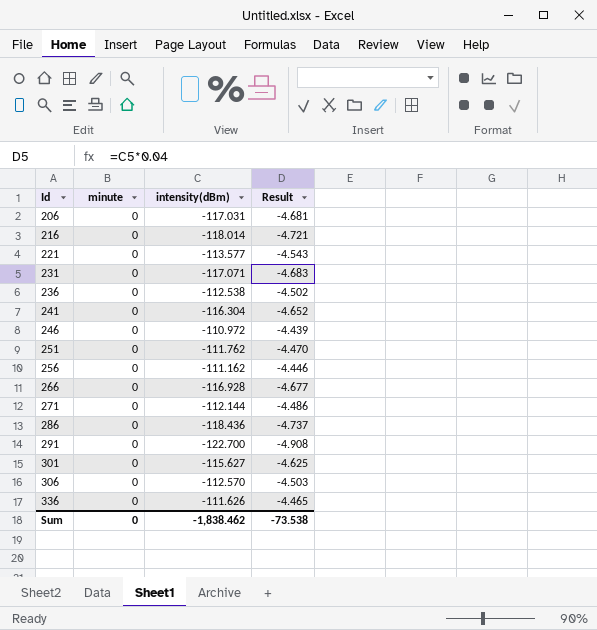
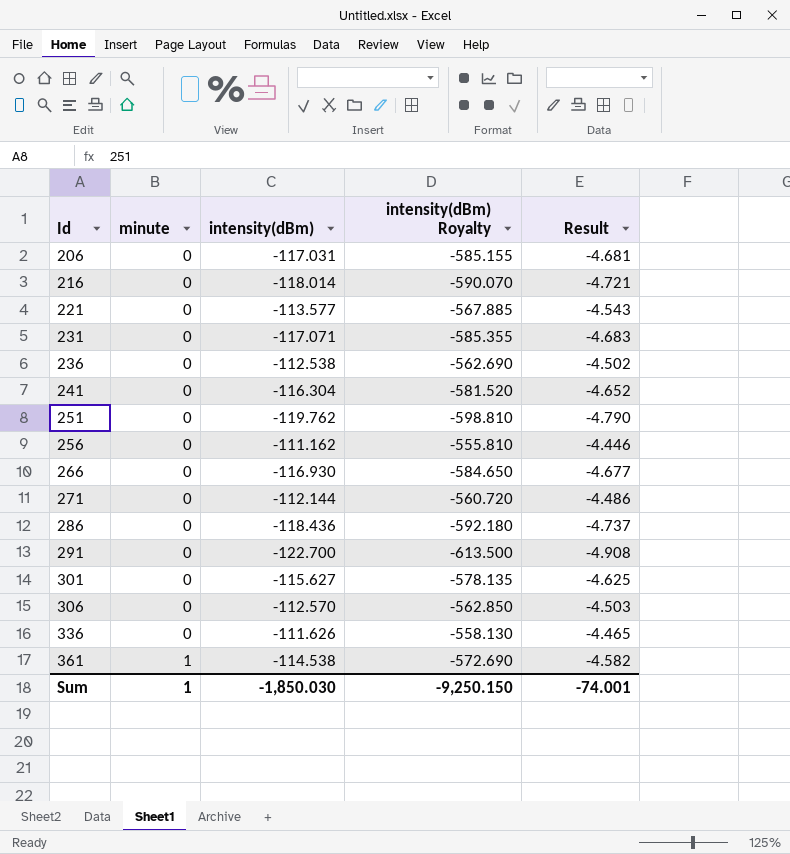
column intensity(dBm) Royalty | formula: none -> [intensity(dBm)] * 5
row 246: 0 | -110.972 | -4.439 -> none
251 | intensity(dBm): -111.762 -> -119.762
251 | Result: -4.470 -> -4.790
266 | intensity(dBm): -116.928 -> -116.930
row 361: none -> 1 | -114.538 | -572.690 | -4.582
Sum | minute: 0 -> 1
Sum | intensity(dBm): -1,838.462 -> -1,850.030
Sum | Result: -73.538 -> -74.001

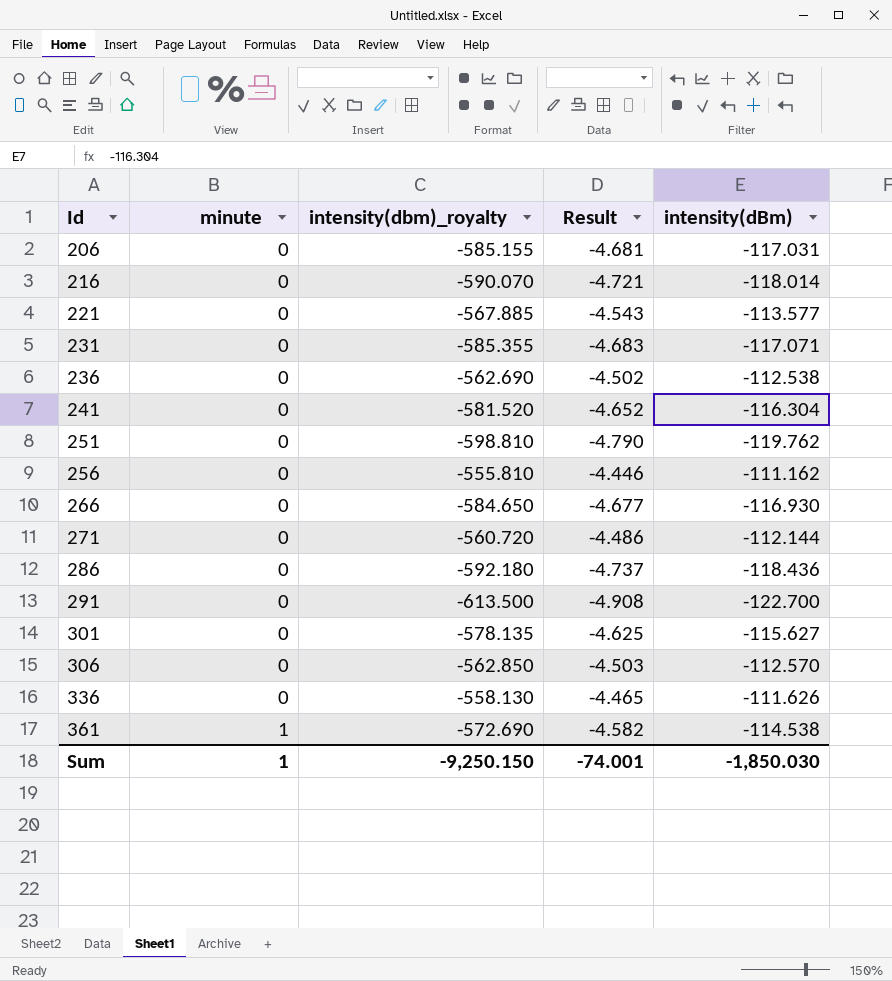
column name: intensity(dBm) Royalty -> intensity(dbm)_royalty
column intensity(dBm) | position: 3 -> 5

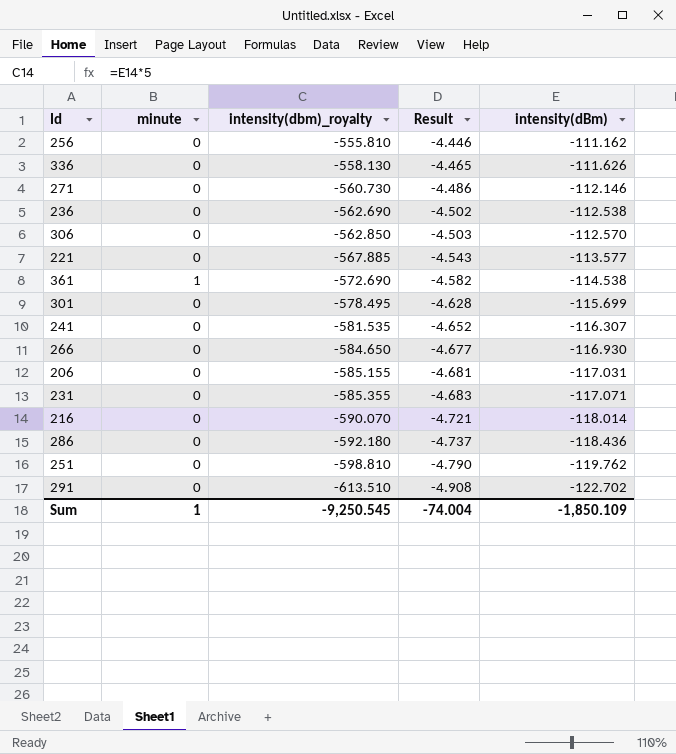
row order: Id ascending -> intensity(dbm)_royalty descending
271 | intensity(dbm)_royalty: -560.720 -> -560.730
271 | intensity(dBm): -112.144 -> -112.146
301 | intensity(dbm)_royalty: -578.135 -> -578.495
301 | Result: -4.625 -> -4.628
301 | intensity(dBm): -115.627 -> -115.699
241 | intensity(dbm)_royalty: -581.520 -> -581.535
241 | intensity(dBm): -116.304 -> -116.307
291 | intensity(dbm)_royalty: -613.500 -> -613.510
291 | intensity(dBm): -122.700 -> -122.702
Sum | intensity(dbm)_royalty: -9,250.150 -> -9,250.545
Sum | Result: -74.001 -> -74.004
Sum | intensity(dBm): -1,850.030 -> -1,850.109

